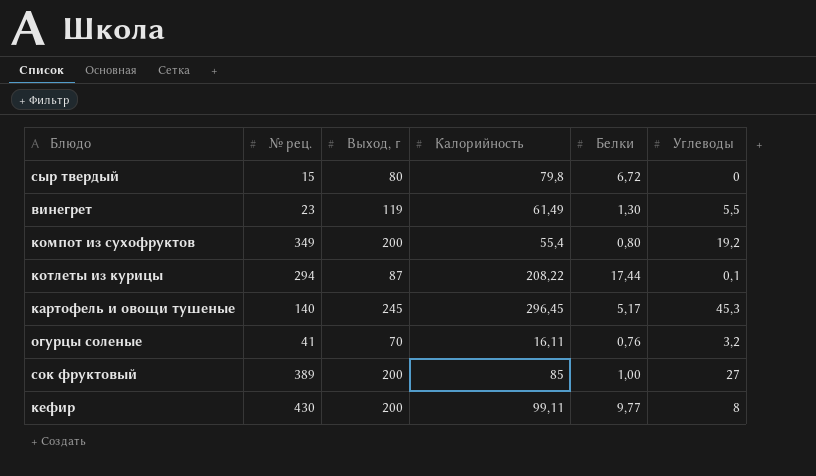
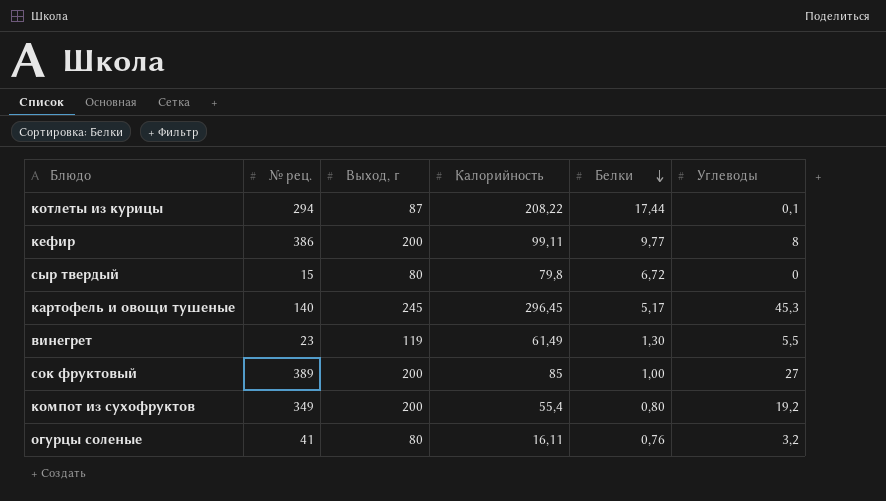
row order: none -> Белки descending
кефир | № рец.: 430 -> 386
огурцы соленые | Выход, г: 70 -> 80

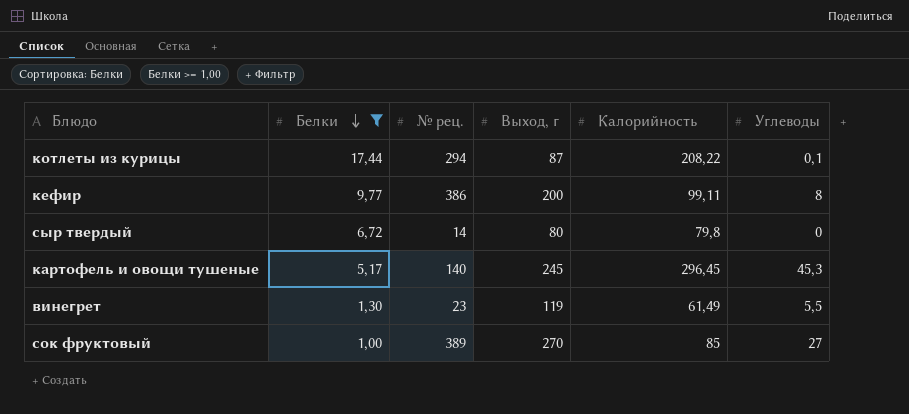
filter: none -> Белки >= 1,00
column Белки | position: 5 -> 2
сыр твердый | № рец.: 15 -> 14
сок фруктовый | Выход, г: 200 -> 270

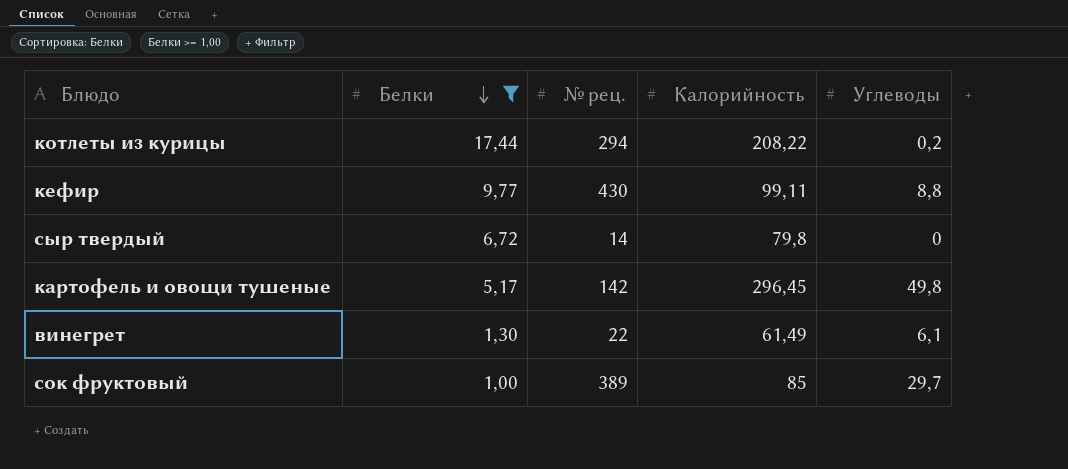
column Выход, г | position: 4 -> none
котлеты из курицы | Углеводы: 0,1 -> 0,2
кефир | № рец.: 386 -> 430
кефир | Углеводы: 8 -> 8,8
картофель и овощи тушеные | № рец.: 140 -> 142
картофель и овощи тушеные | Углеводы: 45,3 -> 49,8
винегрет | № рец.: 23 -> 22
винегрет | Углеводы: 5,5 -> 6,1
сок фруктовый | Углеводы: 27 -> 29,7

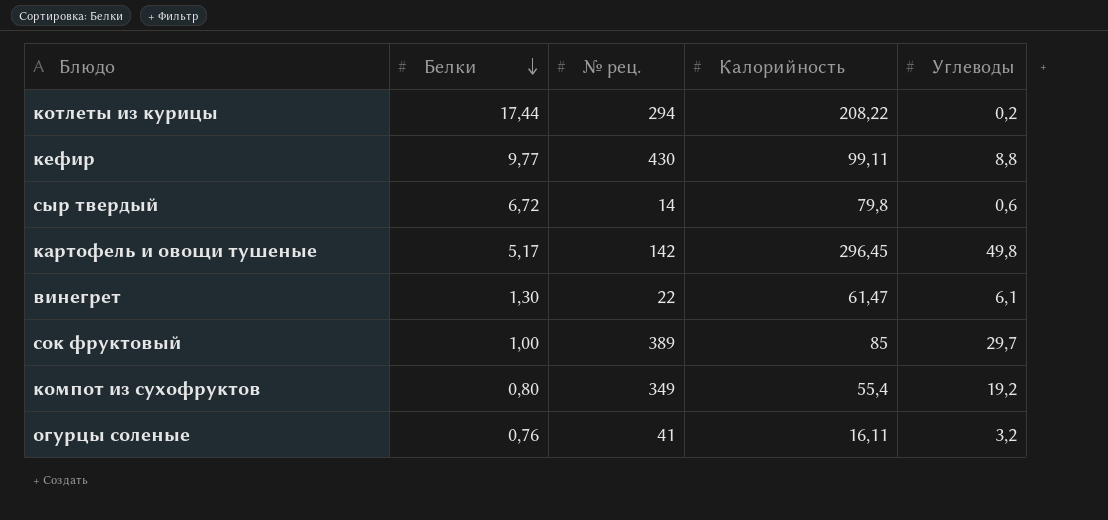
filter: Белки >= 1,00 -> none
сыр твердый | Углеводы: 0 -> 0,6
винегрет | Калорийность: 61,49 -> 61,47

